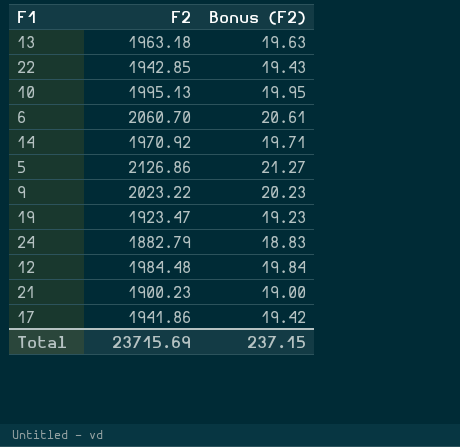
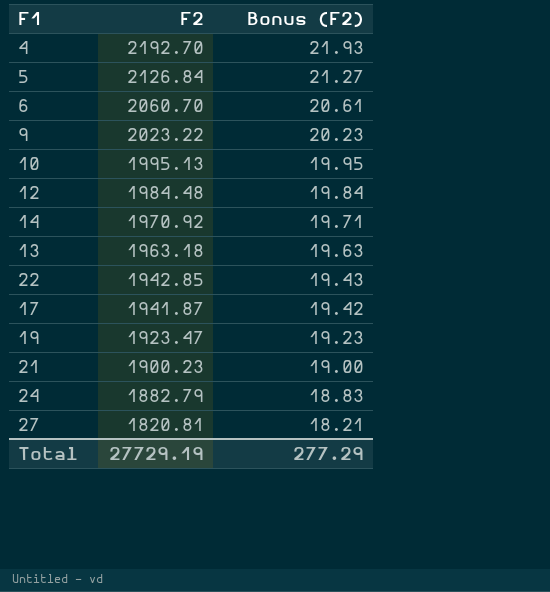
row order: none -> F2 descending
row 4: none -> 2192.70 | 21.93
5 | F2: 2126.86 -> 2126.84
17 | F2: 1941.86 -> 1941.87
row 27: none -> 1820.81 | 18.21
Total | F2: 23715.69 -> 27729.19
Total | Bonus (F2): 237.15 -> 277.29

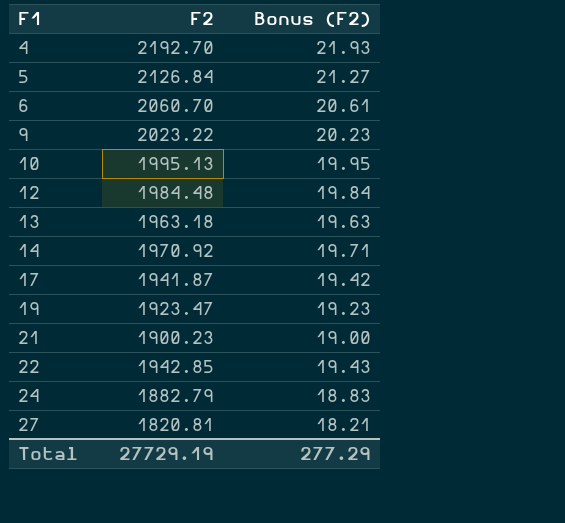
row order: F2 descending -> F1 ascending

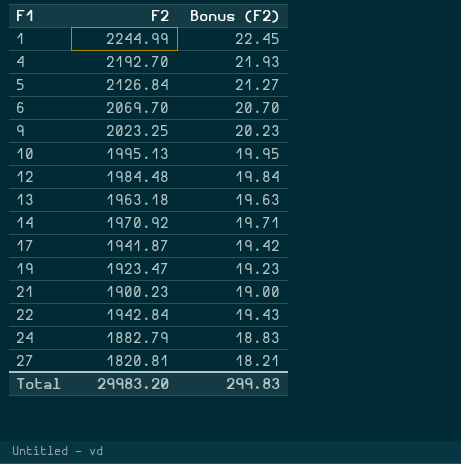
row 1: none -> 2244.99 | 22.45
6 | F2: 2060.70 -> 2069.70
6 | Bonus (F2): 20.61 -> 20.70
9 | F2: 2023.22 -> 2023.25
22 | F2: 1942.85 -> 1942.84
Total | F2: 27729.19 -> 29983.20
Total | Bonus (F2): 277.29 -> 299.83

